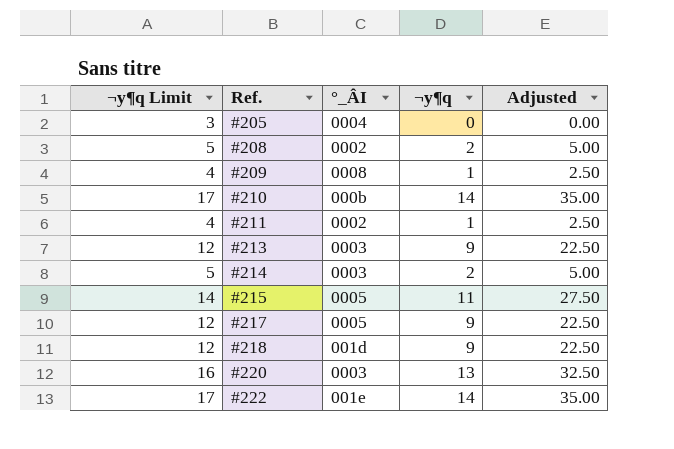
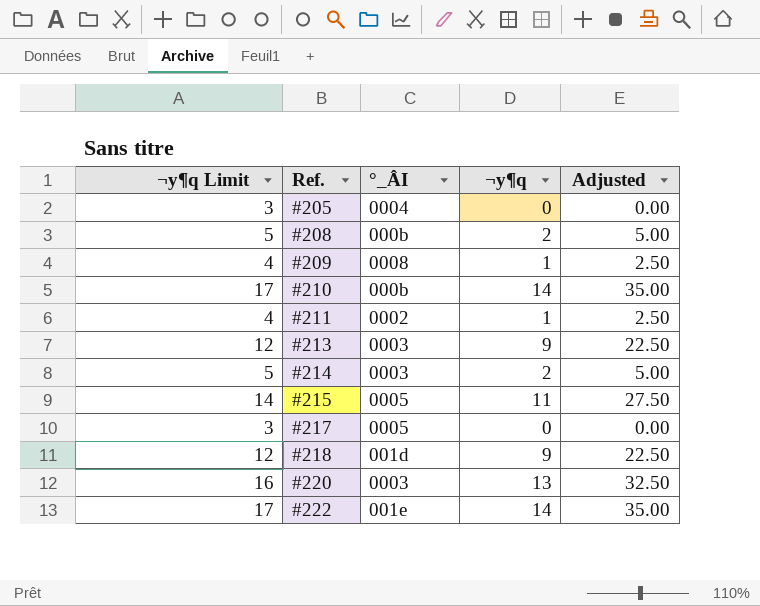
#208 | °_ÂI: 0002 -> 000b
#217 | ¬y¶q Limit: 12 -> 3
#217 | ¬y¶q: 9 -> 0
#217 | Adjusted: 22.50 -> 0.00

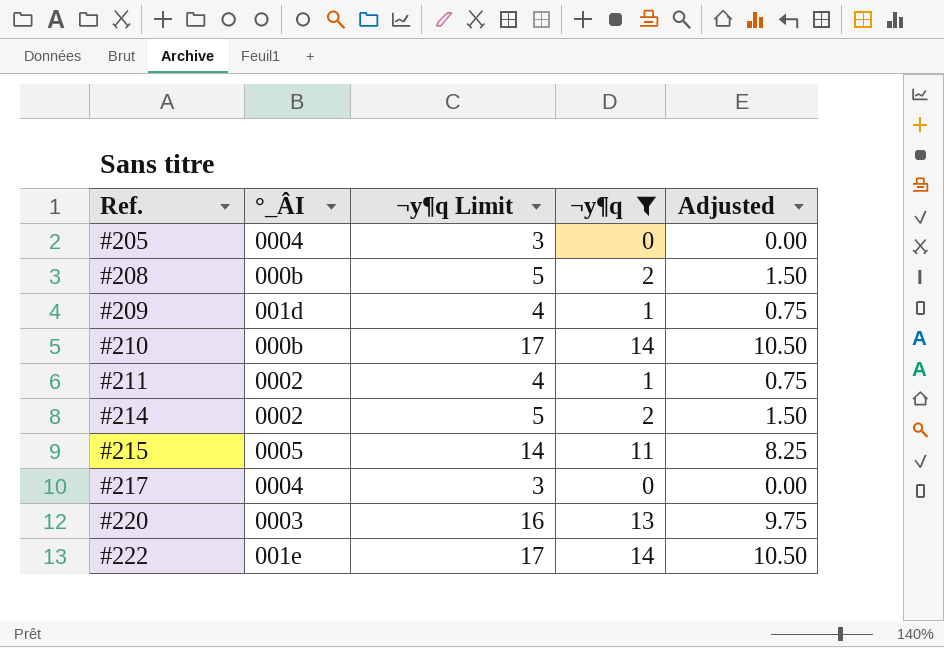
filter: none -> ¬y¶q != 9
column ¬y¶q Limit | position: 1 -> 3
column Adjusted | formula: [¬y¶q] * 2.5 -> [¬y¶q] * 0.75
#209 | °_ÂI: 0008 -> 001d
#214 | °_ÂI: 0003 -> 0002
#217 | °_ÂI: 0005 -> 0004

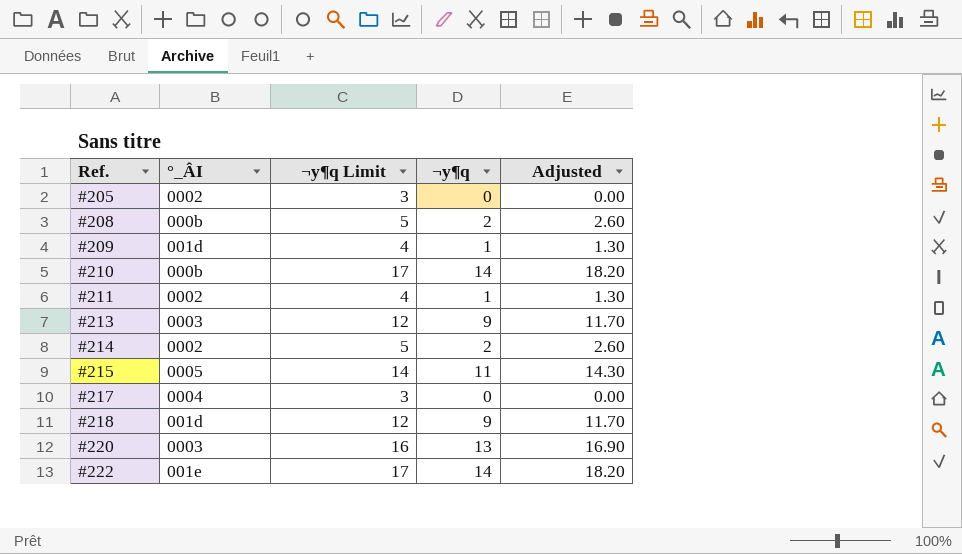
filter: ¬y¶q != 9 -> none
column Adjusted | formula: [¬y¶q] * 0.75 -> [¬y¶q] * 1.3
#205 | °_ÂI: 0004 -> 0002

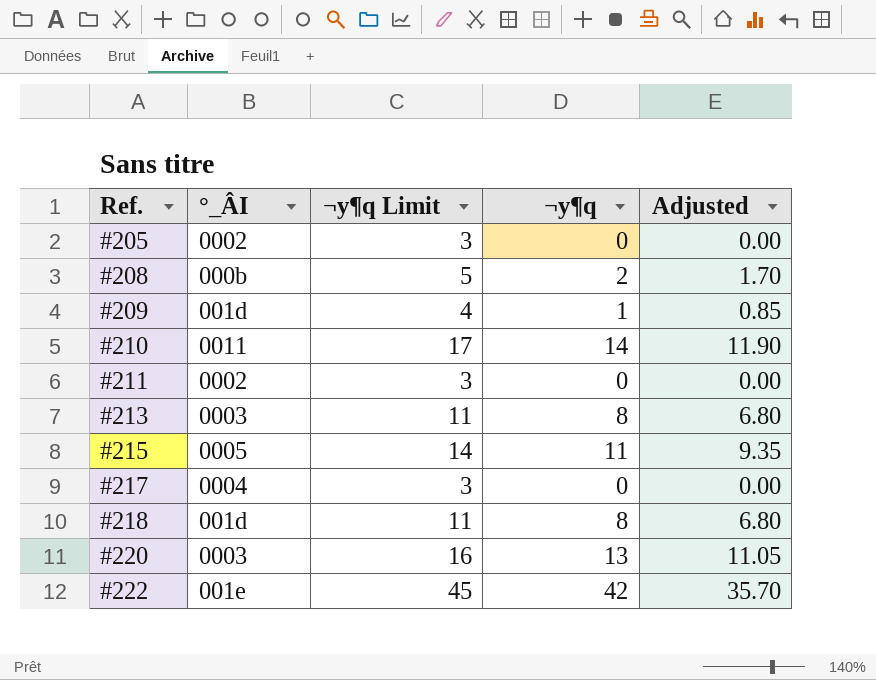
column Adjusted | formula: [¬y¶q] * 1.3 -> [¬y¶q] * 0.85
row #214: 0002 | 5 | 2 | 2.60 -> none
#210 | °_ÂI: 000b -> 0011
#211 | ¬y¶q Limit: 4 -> 3
#211 | ¬y¶q: 1 -> 0
#213 | ¬y¶q Limit: 12 -> 11
#213 | ¬y¶q: 9 -> 8
#218 | ¬y¶q Limit: 12 -> 11
#218 | ¬y¶q: 9 -> 8
#222 | ¬y¶q Limit: 17 -> 45
#222 | ¬y¶q: 14 -> 42

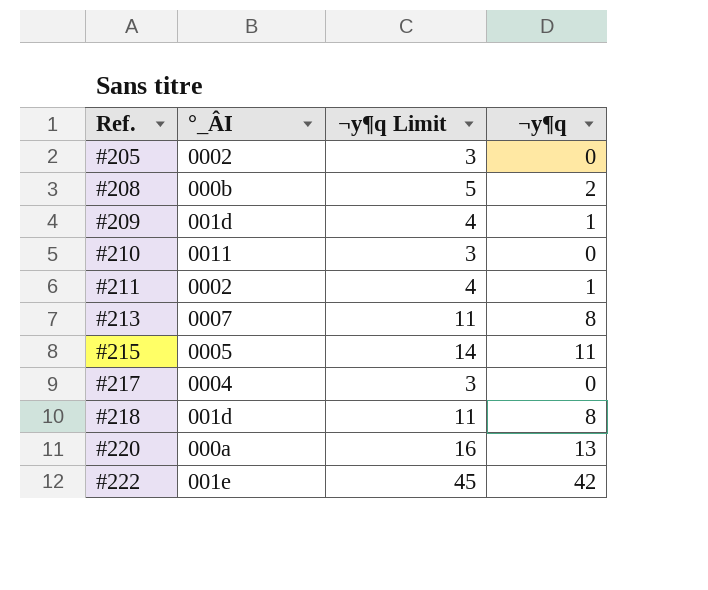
column Adjusted | formula: [¬y¶q] * 0.85 -> none
#210 | ¬y¶q Limit: 17 -> 3
#210 | ¬y¶q: 14 -> 0
#211 | ¬y¶q Limit: 3 -> 4
#211 | ¬y¶q: 0 -> 1
#213 | °_ÂI: 0003 -> 0007
#220 | °_ÂI: 0003 -> 000a

